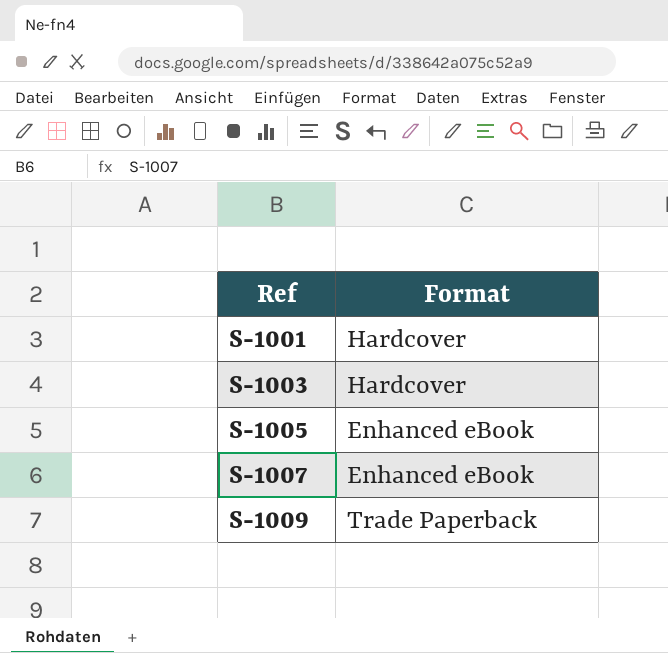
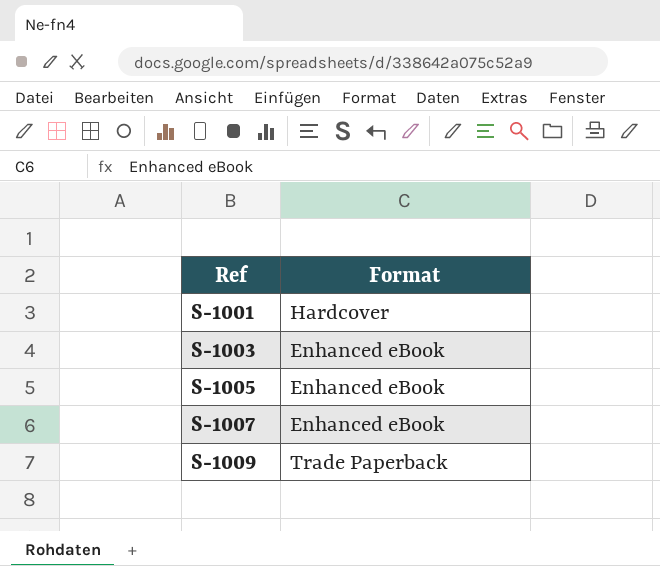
S-1003 | Format: Hardcover -> Enhanced eBook

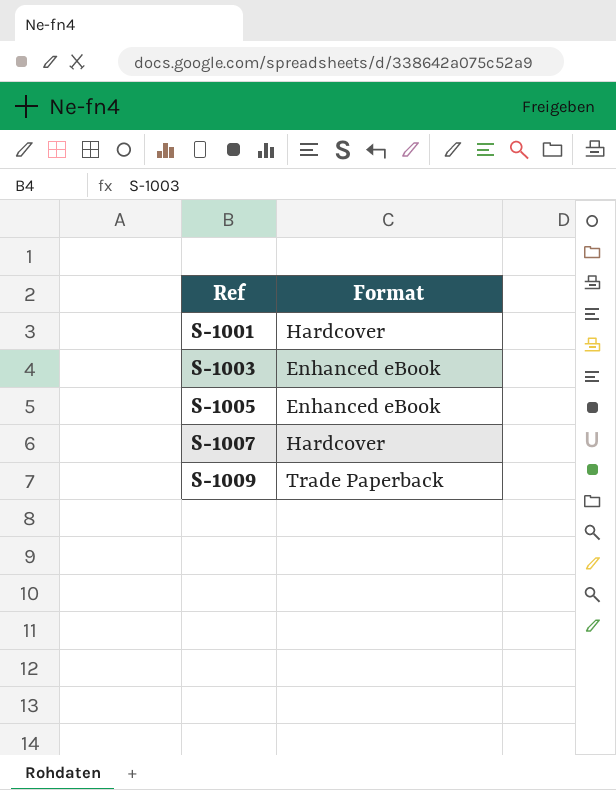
S-1007 | Format: Enhanced eBook -> Hardcover

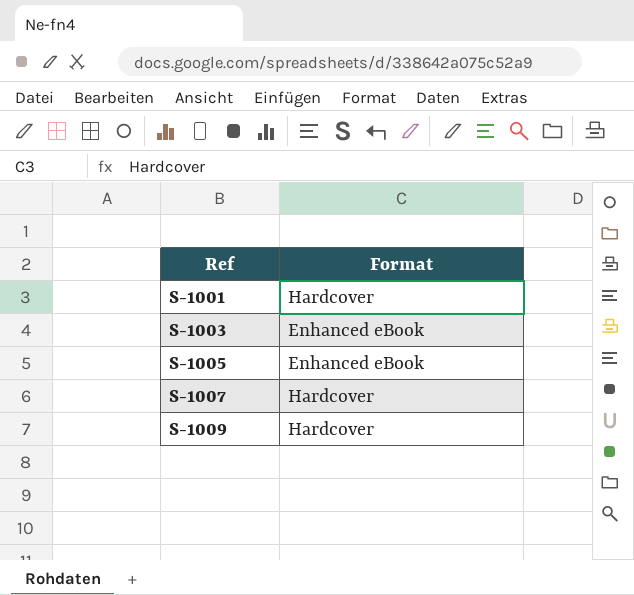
S-1009 | Format: Trade Paperback -> Hardcover

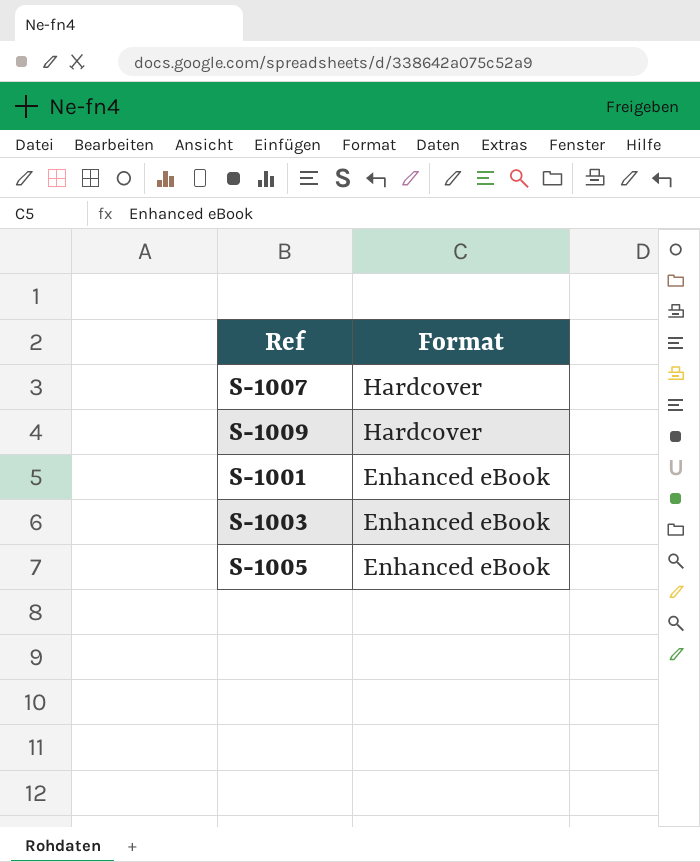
row order: Ref ascending -> Format descending
S-1001 | Format: Hardcover -> Enhanced eBook

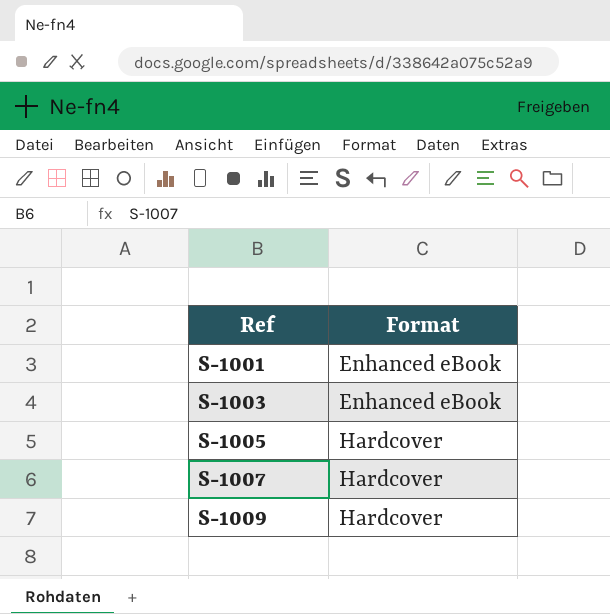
row order: Format descending -> Ref ascending
S-1005 | Format: Enhanced eBook -> Hardcover

